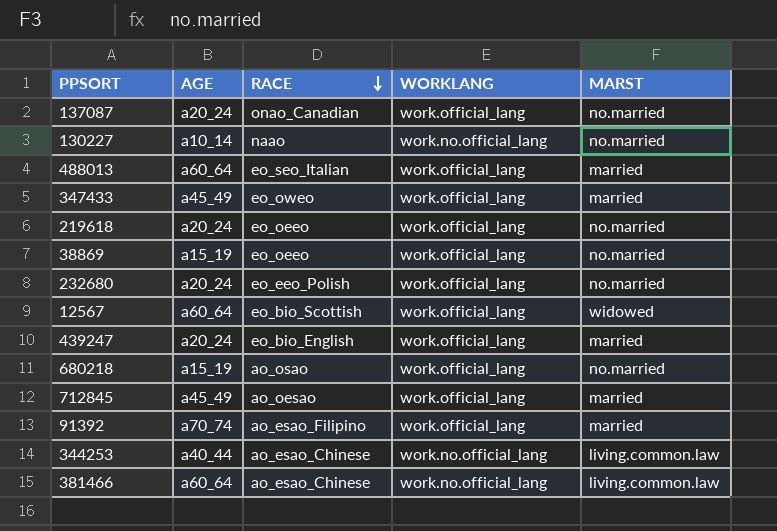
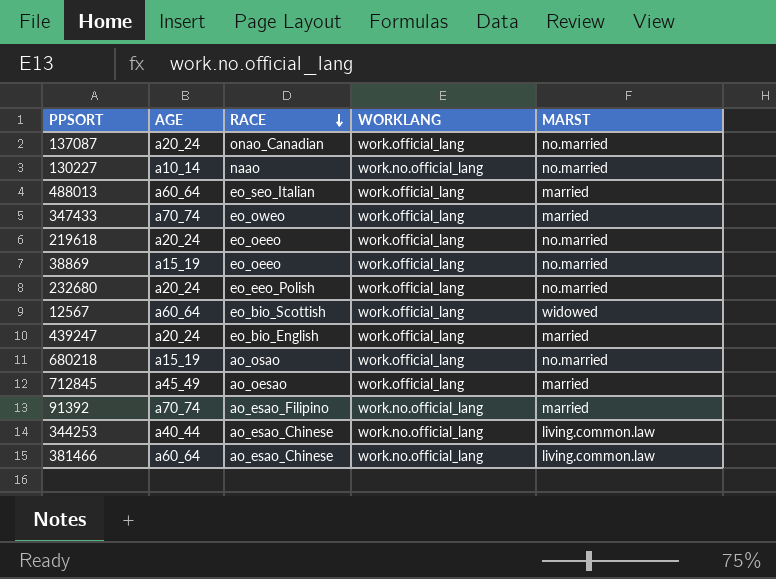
347433 | AGE: a45_49 -> a70_74
91392 | WORKLANG: work.official_lang -> work.no.official_lang

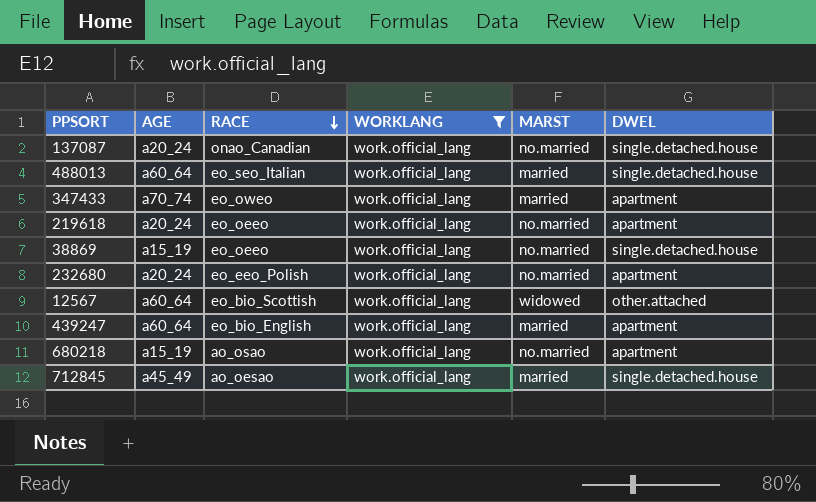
filter: none -> WORKLANG = work.official_lang
column DWEL | position: none -> 6
439247 | AGE: a20_24 -> a60_64

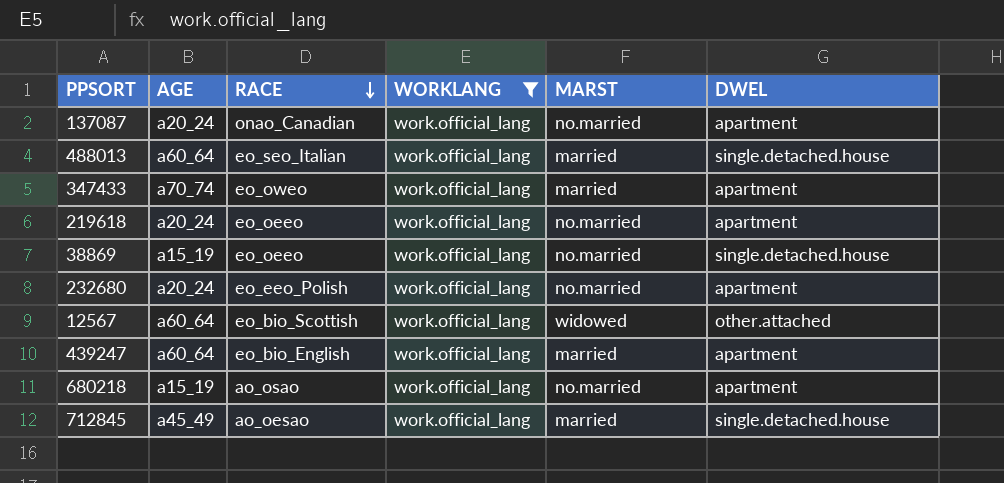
137087 | DWEL: single.detached.house -> apartment

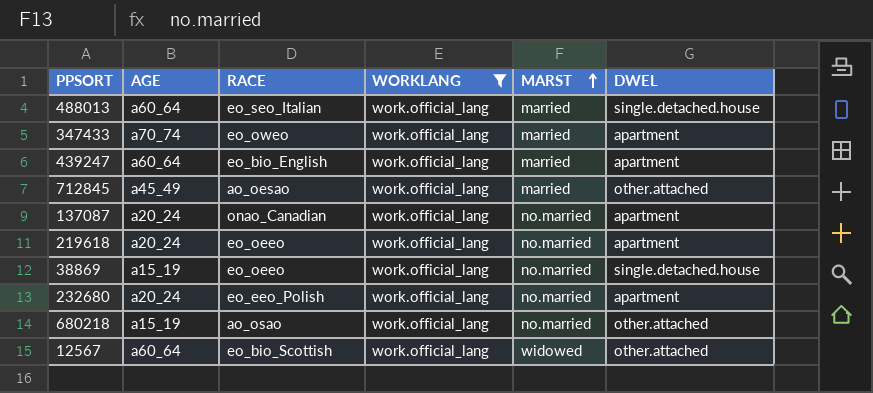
row order: RACE descending -> MARST ascending
712845 | DWEL: single.detached.house -> other.attached
680218 | DWEL: apartment -> other.attached

